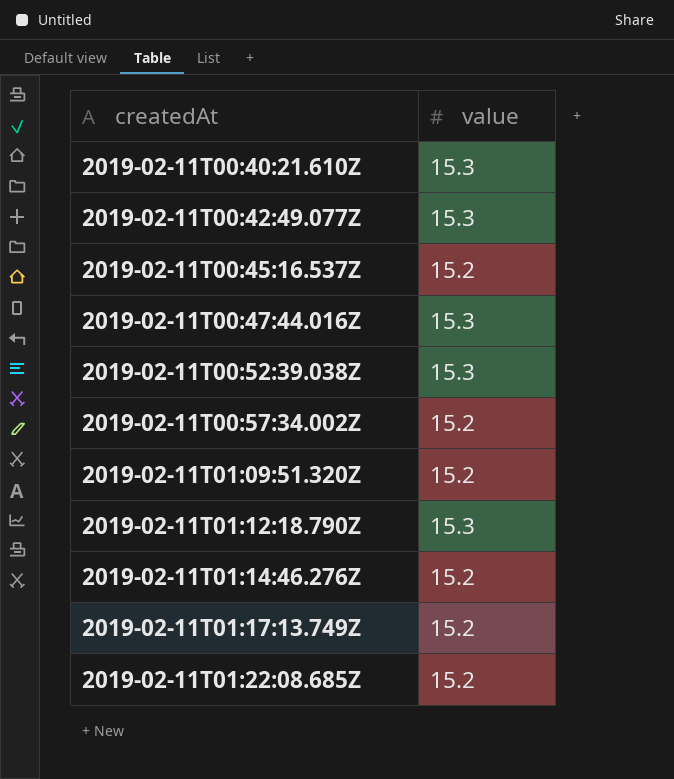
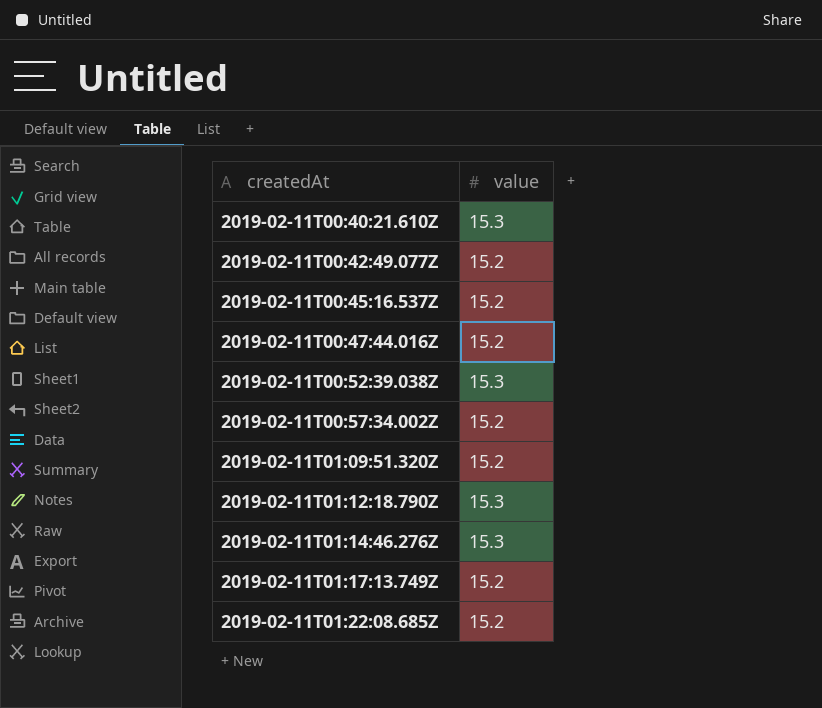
2019-02-11T00:42:49.077Z | value: 15.3 -> 15.2
2019-02-11T00:47:44.016Z | value: 15.3 -> 15.2
2019-02-11T01:14:46.276Z | value: 15.2 -> 15.3

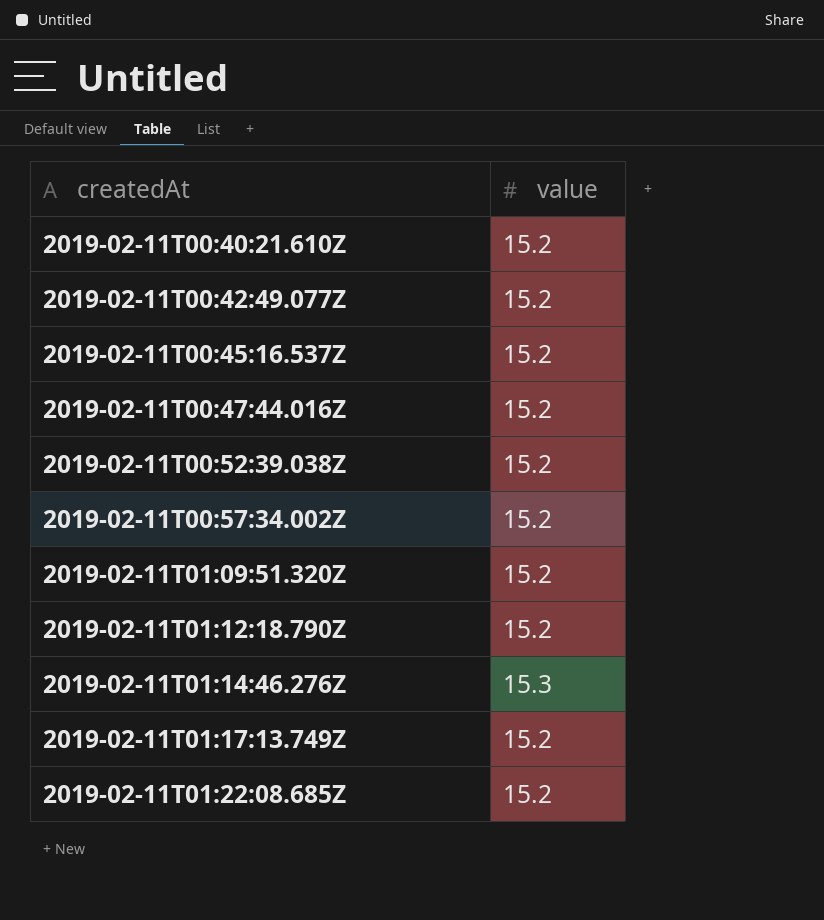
2019-02-11T00:40:21.610Z | value: 15.3 -> 15.2
2019-02-11T00:52:39.038Z | value: 15.3 -> 15.2
2019-02-11T01:12:18.790Z | value: 15.3 -> 15.2

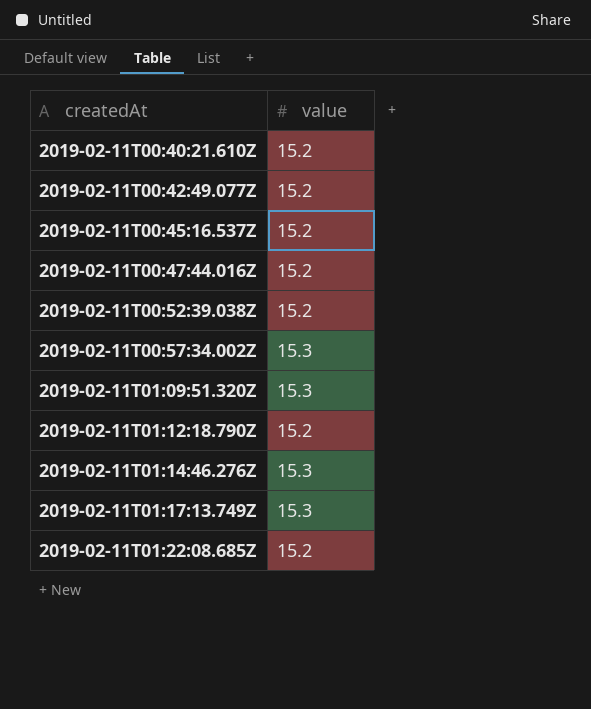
2019-02-11T00:57:34.002Z | value: 15.2 -> 15.3
2019-02-11T01:09:51.320Z | value: 15.2 -> 15.3
2019-02-11T01:17:13.749Z | value: 15.2 -> 15.3

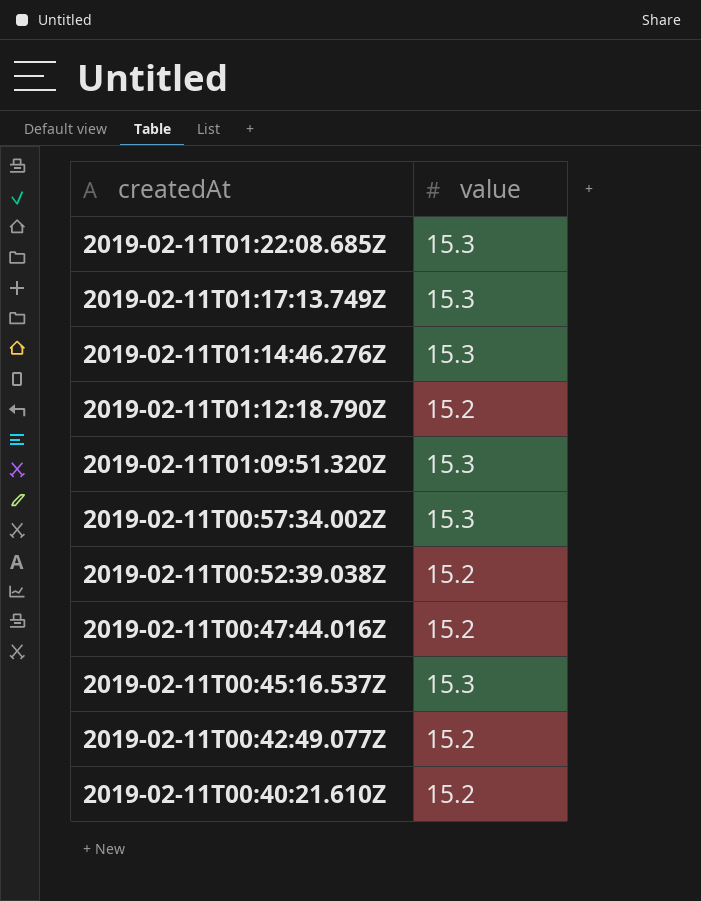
row order: createdAt ascending -> createdAt descending
2019-02-11T01:22:08.685Z | value: 15.2 -> 15.3
2019-02-11T00:45:16.537Z | value: 15.2 -> 15.3

